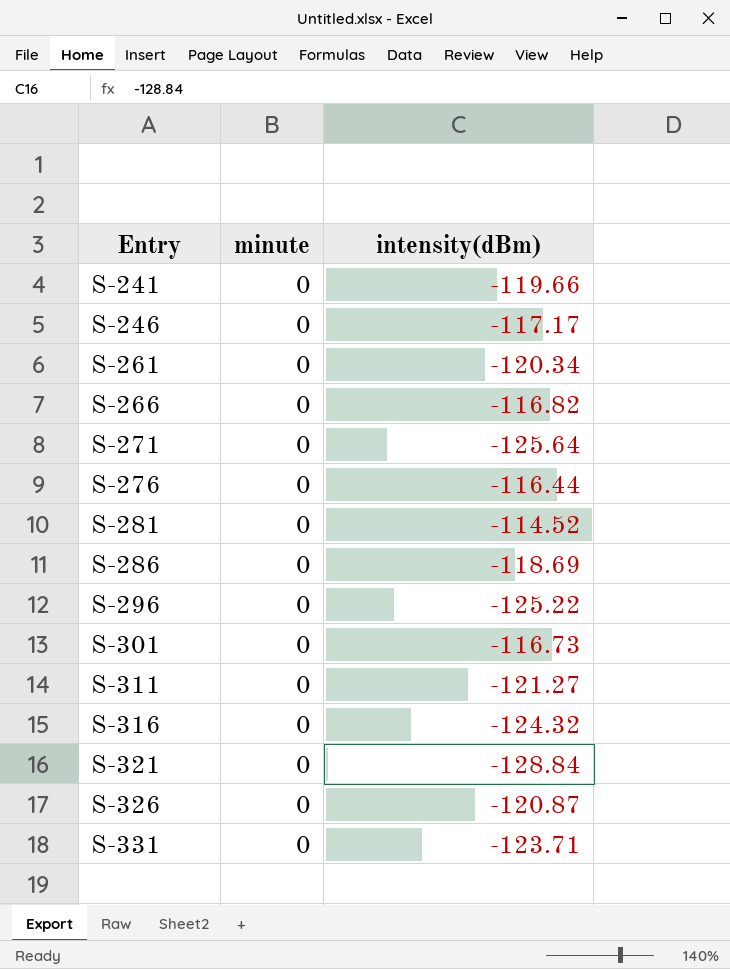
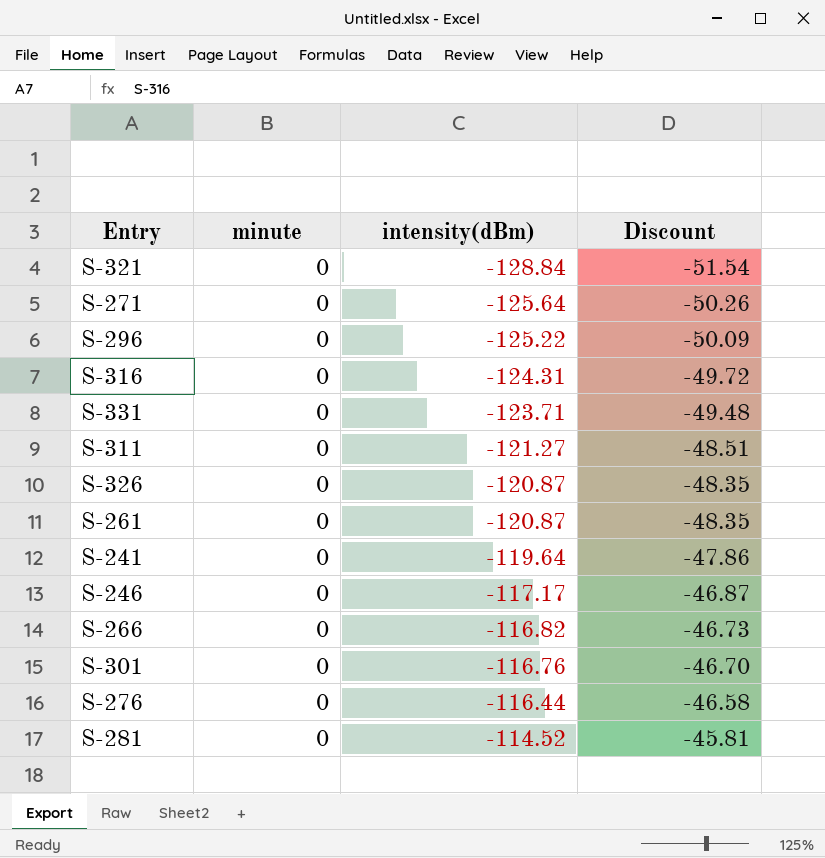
row order: Entry ascending -> intensity(dBm) ascending
column Discount | formula: none -> [intensity(dBm)] * 0.4
row S-286: 0 | -118.69 -> none
S-316 | intensity(dBm): -124.32 -> -124.31
S-261 | intensity(dBm): -120.34 -> -120.87
S-241 | intensity(dBm): -119.66 -> -119.64
S-301 | intensity(dBm): -116.73 -> -116.76

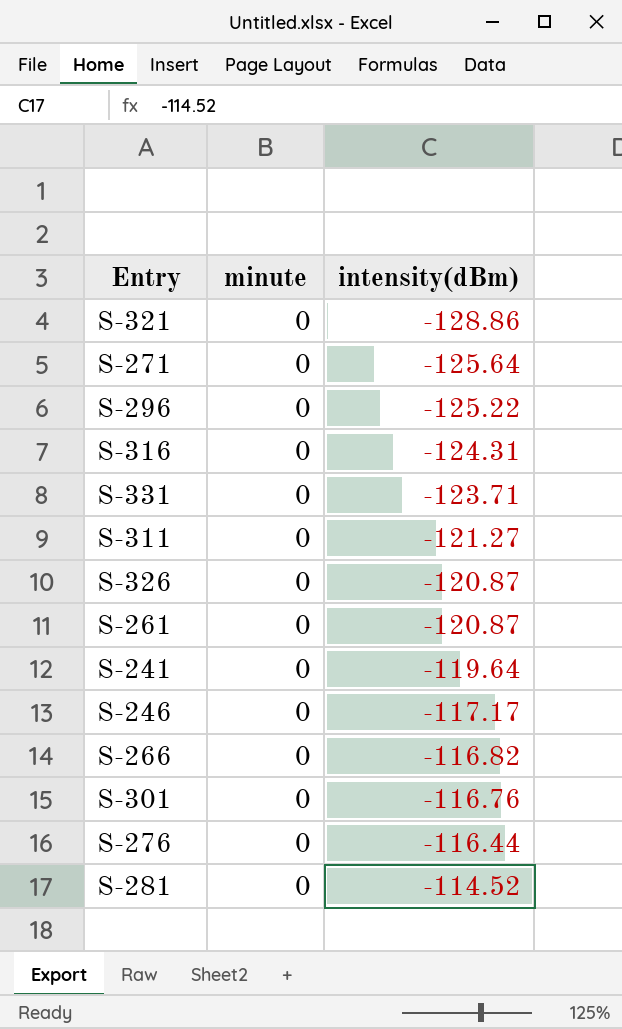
column Discount | formula: [intensity(dBm)] * 0.4 -> none
S-321 | intensity(dBm): -128.84 -> -128.86

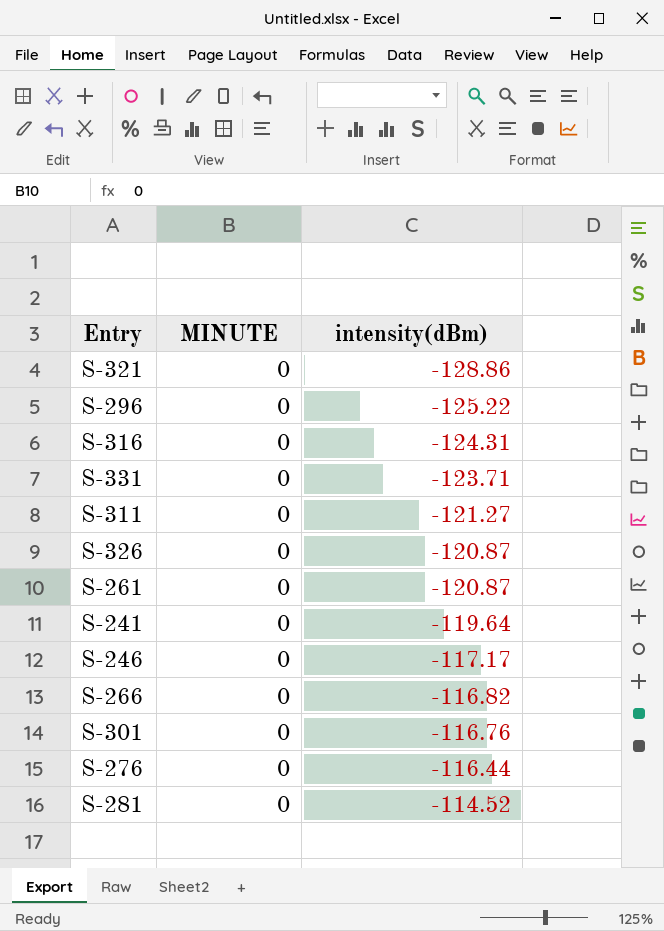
column name: minute -> MINUTE
row S-271: 0 | -125.64 -> none

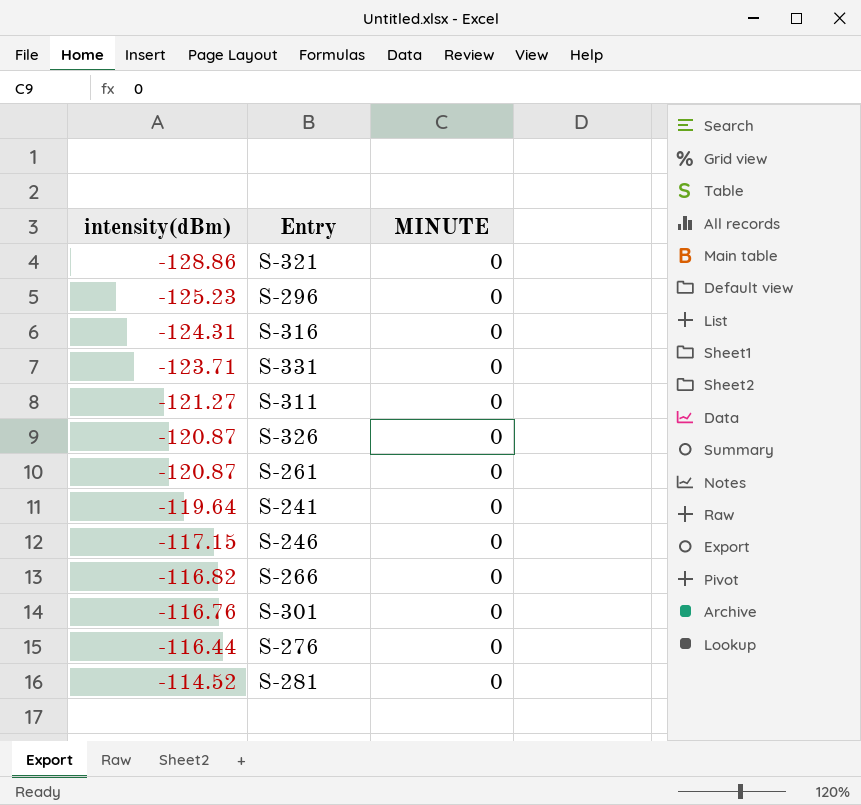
column intensity(dBm) | position: 3 -> 1
S-296 | intensity(dBm): -125.22 -> -125.23
S-246 | intensity(dBm): -117.17 -> -117.15

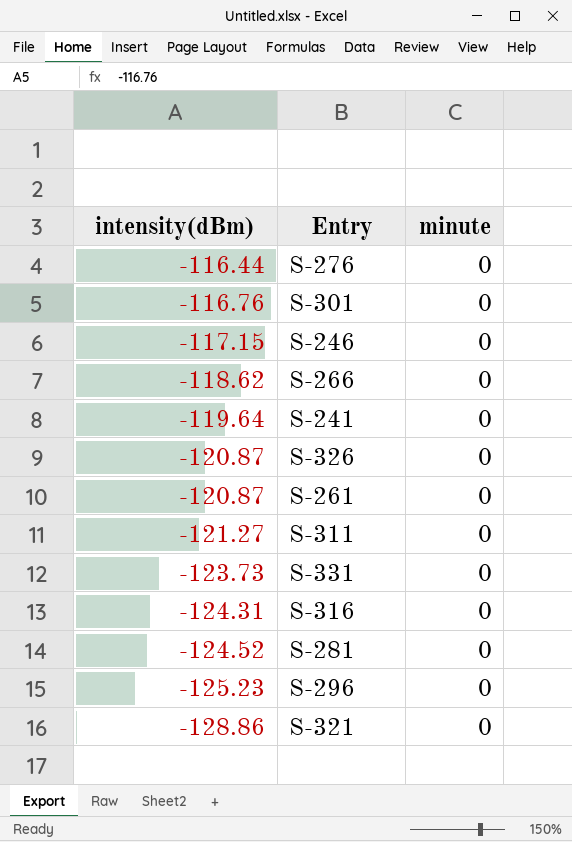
row order: intensity(dBm) ascending -> intensity(dBm) descending
column name: MINUTE -> minute
S-266 | intensity(dBm): -116.82 -> -118.62
S-331 | intensity(dBm): -123.71 -> -123.73
S-281 | intensity(dBm): -114.52 -> -124.52

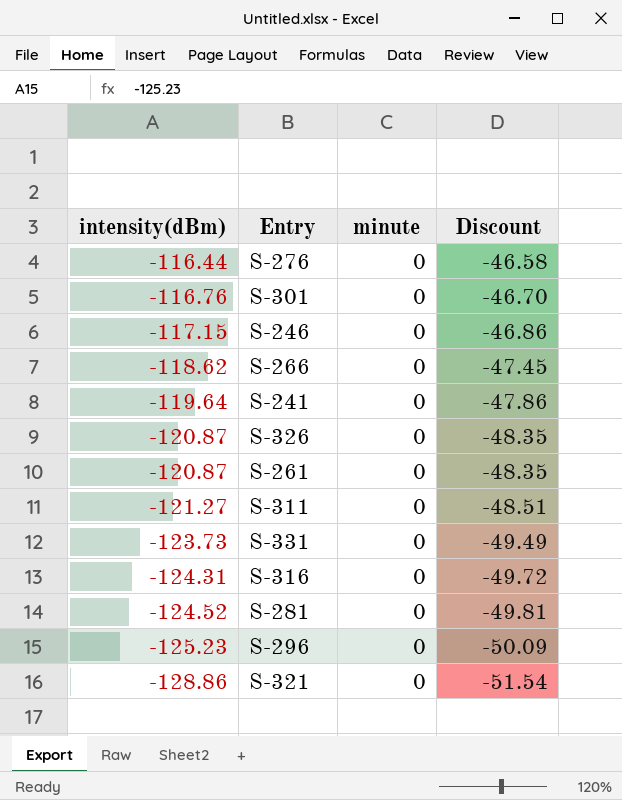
column Discount | formula: none -> [intensity(dBm)] * 0.4

